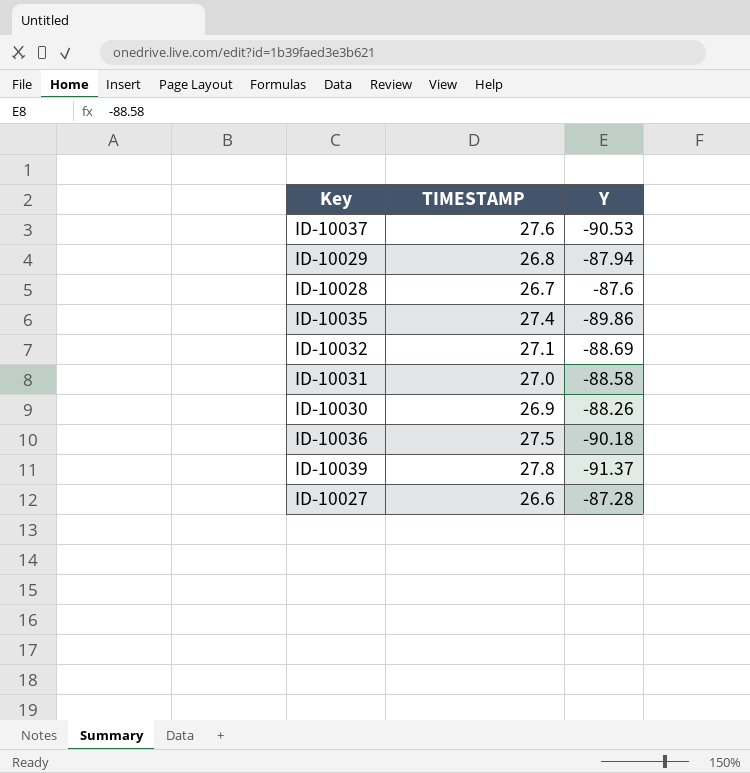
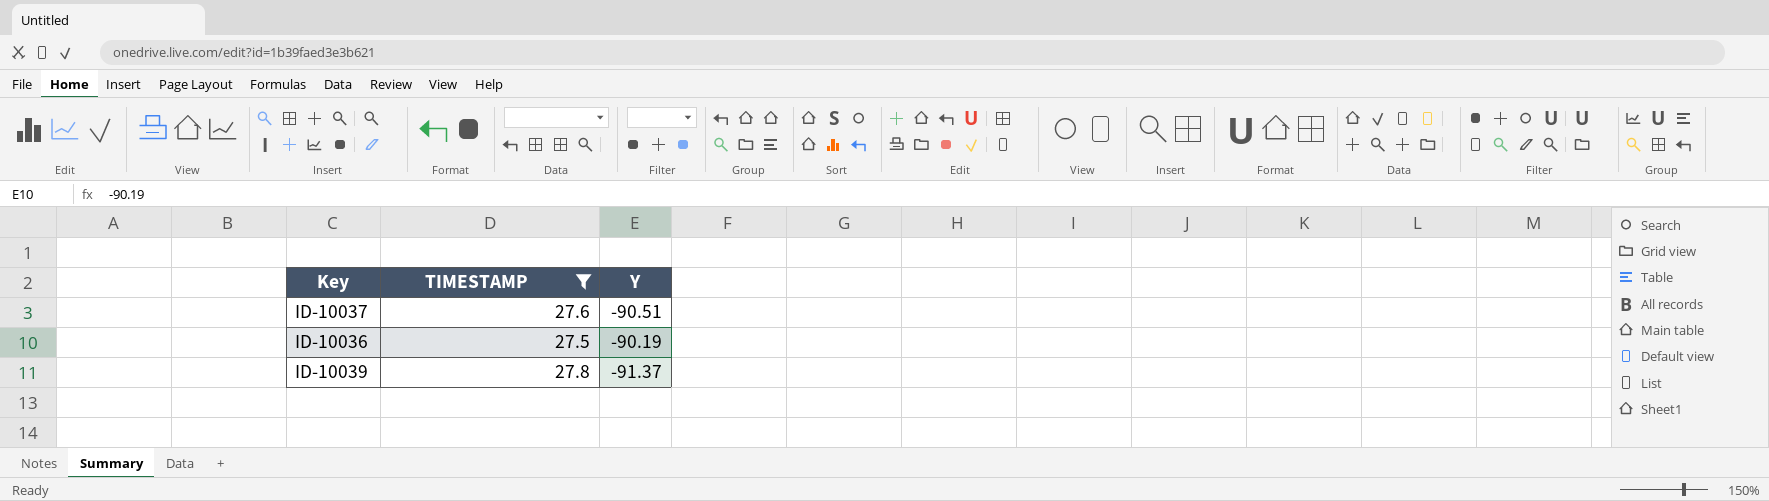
filter: none -> TIMESTAMP >= 27.5
ID-10037 | Y: -90.53 -> -90.51
ID-10036 | Y: -90.18 -> -90.19

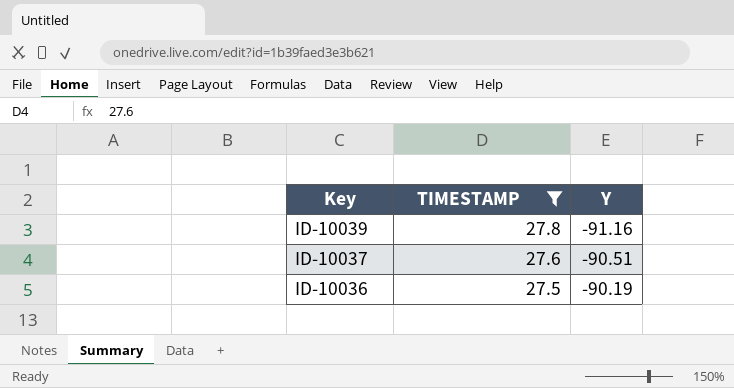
row order: none -> Key descending
ID-10039 | Y: -91.37 -> -91.16

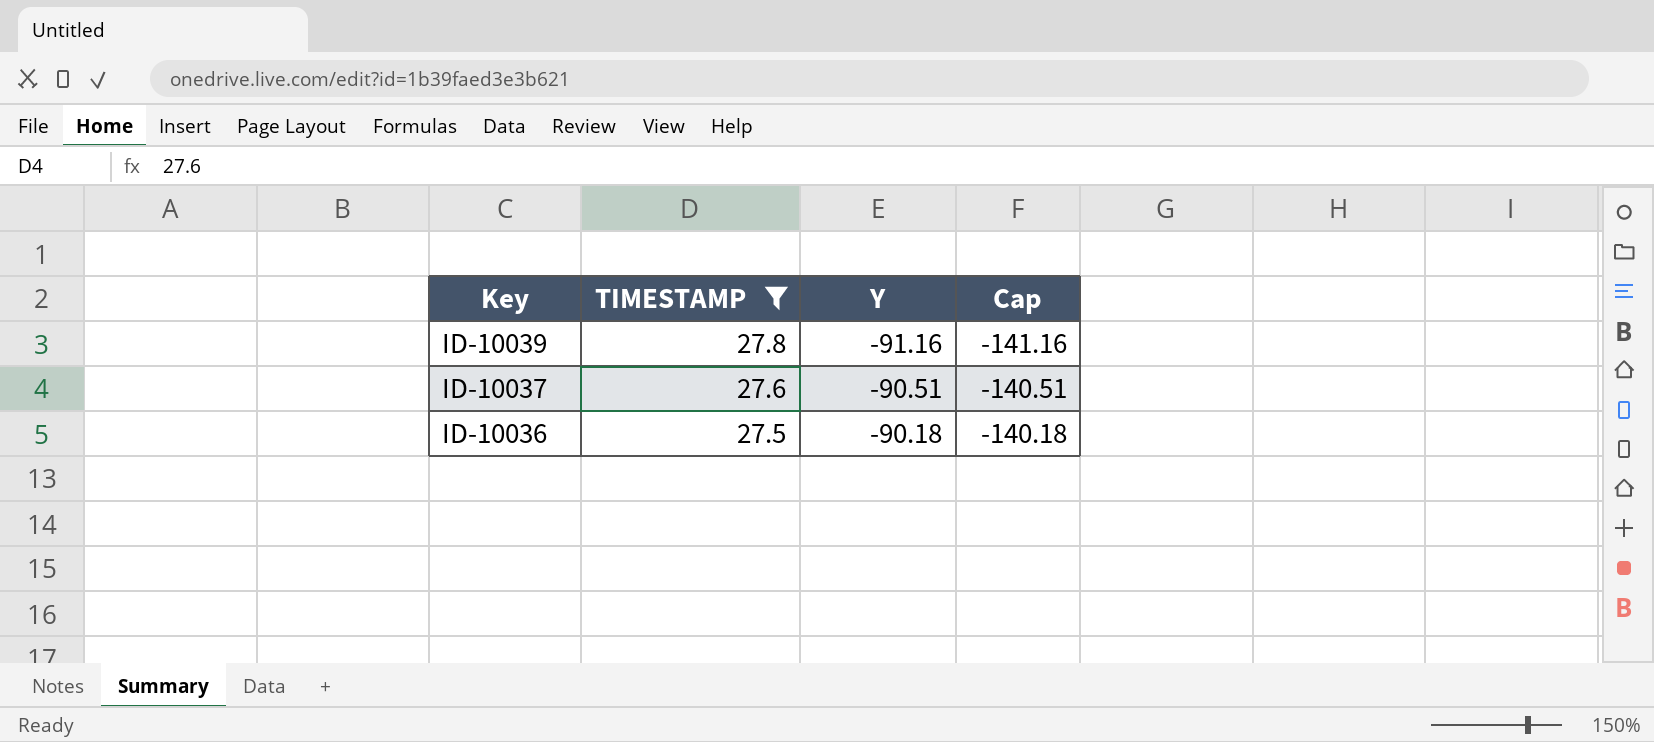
column Cap | formula: none -> [Y] - 50
ID-10036 | Y: -90.19 -> -90.18

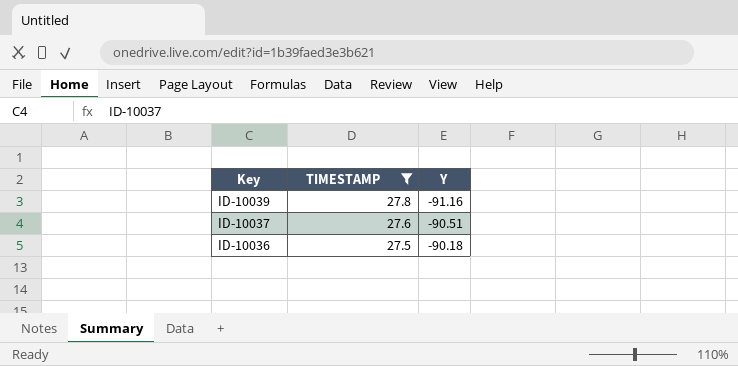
column Cap | formula: [Y] - 50 -> none

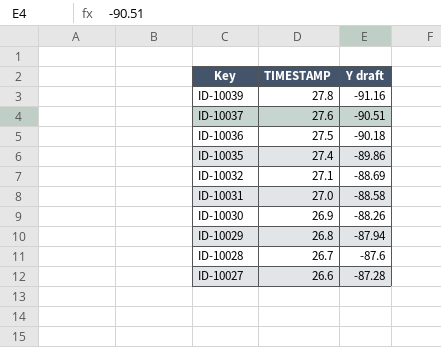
filter: TIMESTAMP >= 27.5 -> none
column name: Y -> Y draft

